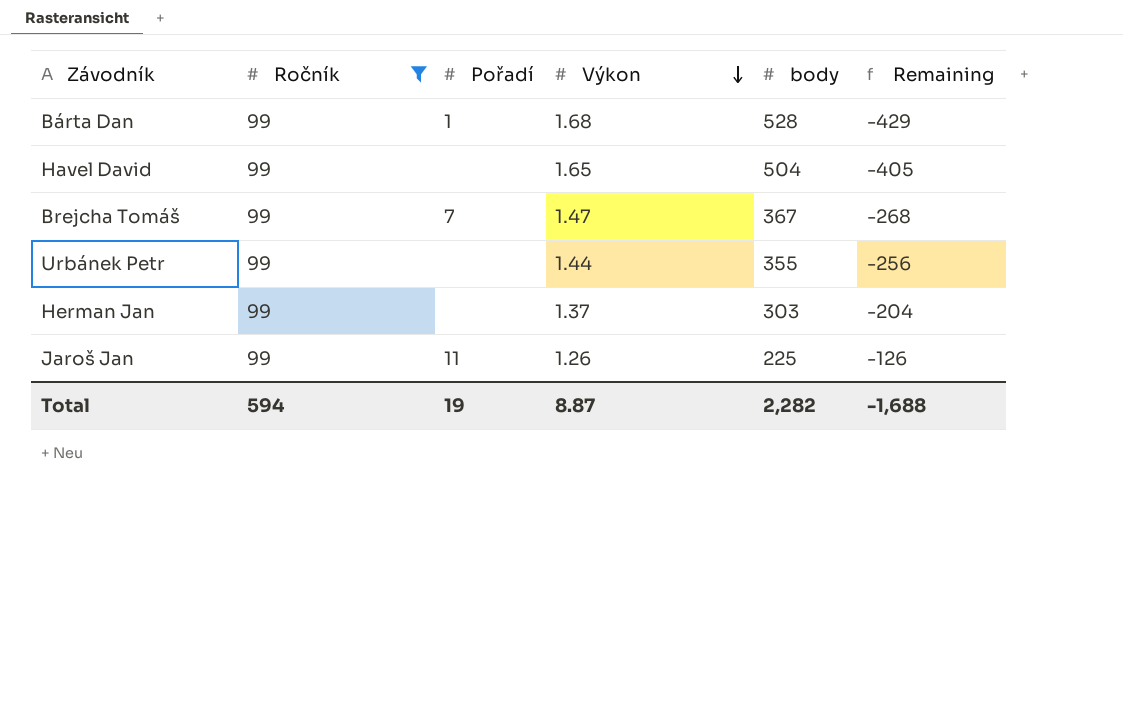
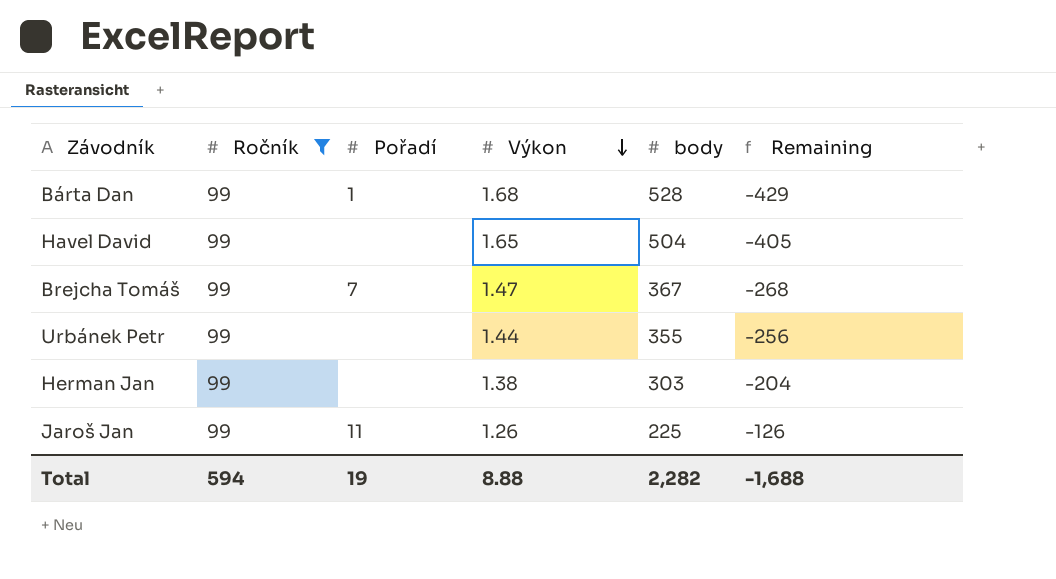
Herman Jan | Výkon: 1.37 -> 1.38
Total | Výkon: 8.87 -> 8.88

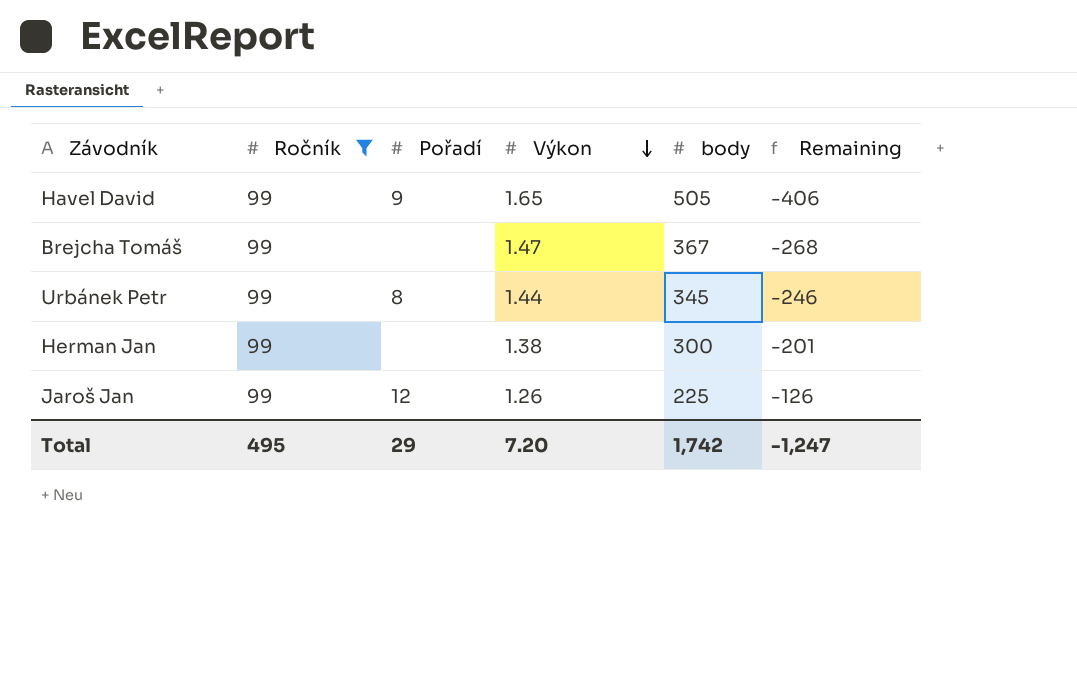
row Bárta Dan: 99 | 1 | 1.68 | 528 | -429 -> none
Havel David | Pořadí: none -> 9
Havel David | body: 504 -> 505
Havel David | Remaining: -405 -> -406
Brejcha Tomáš | Pořadí: 7 -> none
Urbánek Petr | Pořadí: none -> 8
Urbánek Petr | body: 355 -> 345
Urbánek Petr | Remaining: -256 -> -246
Herman Jan | body: 303 -> 300
Herman Jan | Remaining: -204 -> -201
Jaroš Jan | Pořadí: 11 -> 12
Total | Ročník: 594 -> 495
Total | Pořadí: 19 -> 29
Total | Výkon: 8.88 -> 7.20
Total | body: 2,282 -> 1,742
Total | Remaining: -1,688 -> -1,247

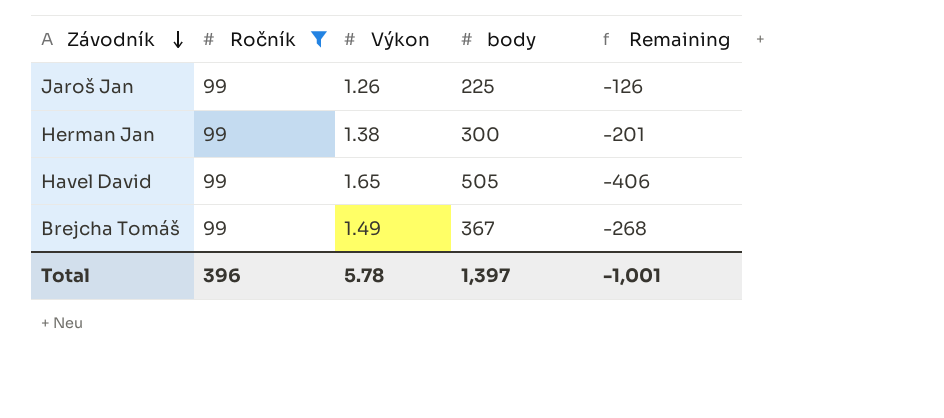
row order: Výkon descending -> Závodník descending
column Pořadí | position: 3 -> none
row Urbánek Petr: 99 | 8 | 1.44 | 345 | -246 -> none
Brejcha Tomáš | Výkon: 1.47 -> 1.49
Total | Ročník: 495 -> 396
Total | Výkon: 7.20 -> 5.78
Total | body: 1,742 -> 1,397
Total | Remaining: -1,247 -> -1,001

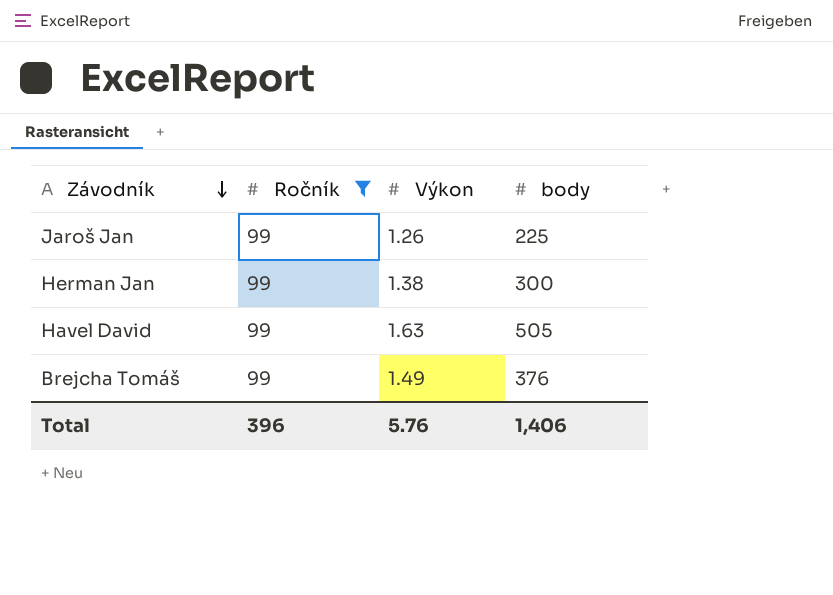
column Remaining | formula: [Ročník] - [body] -> none
Havel David | Výkon: 1.65 -> 1.63
Brejcha Tomáš | body: 367 -> 376
Total | Výkon: 5.78 -> 5.76
Total | body: 1,397 -> 1,406

